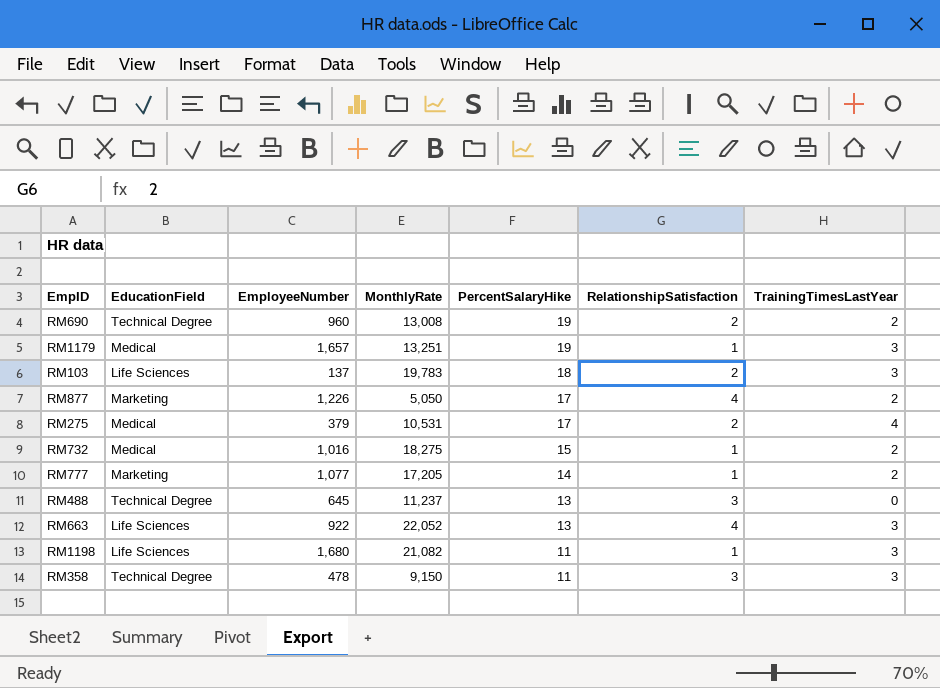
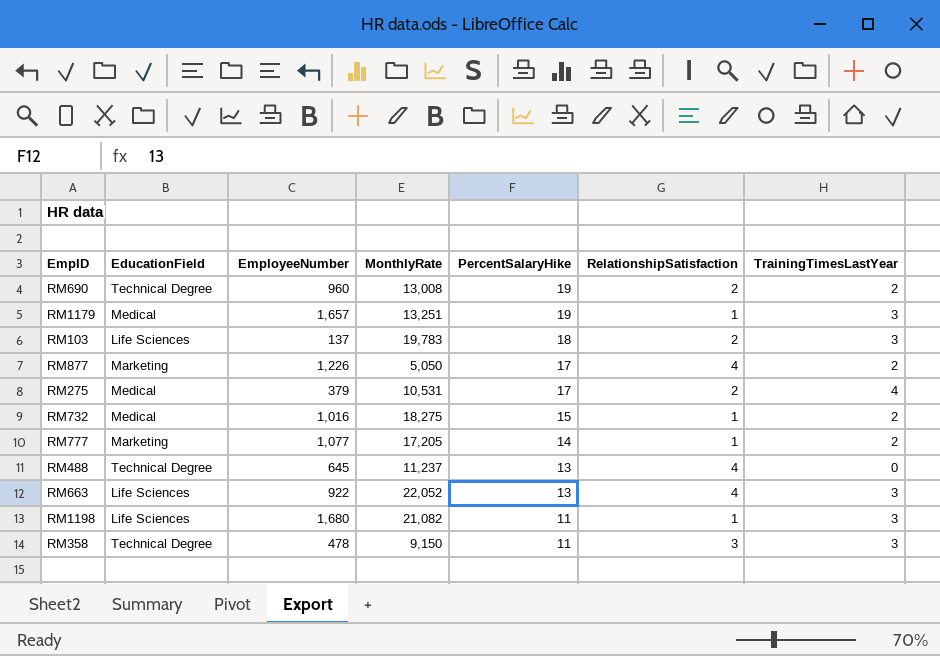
RM488 | RelationshipSatisfaction: 3 -> 4

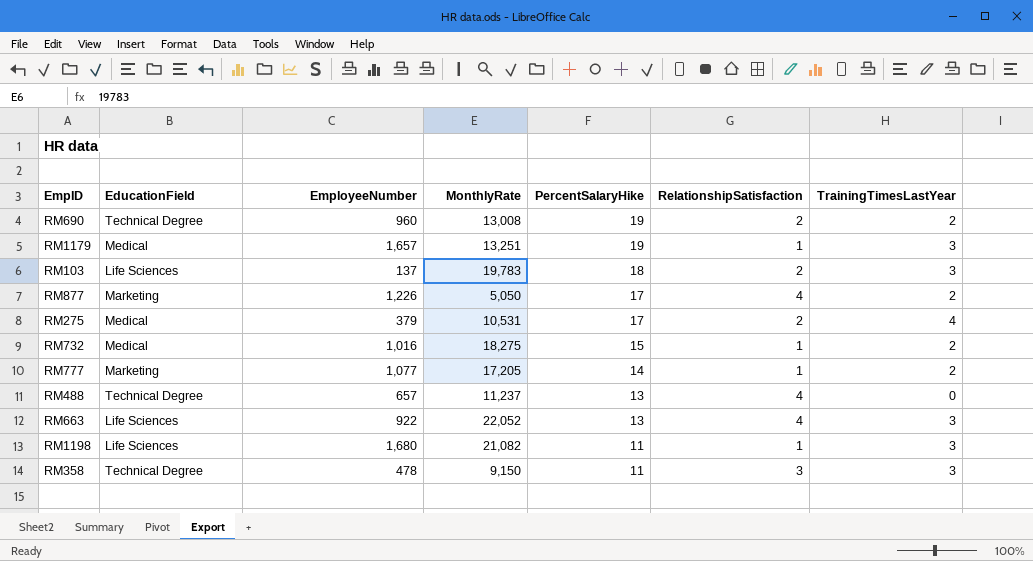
RM488 | EmployeeNumber: 645 -> 657

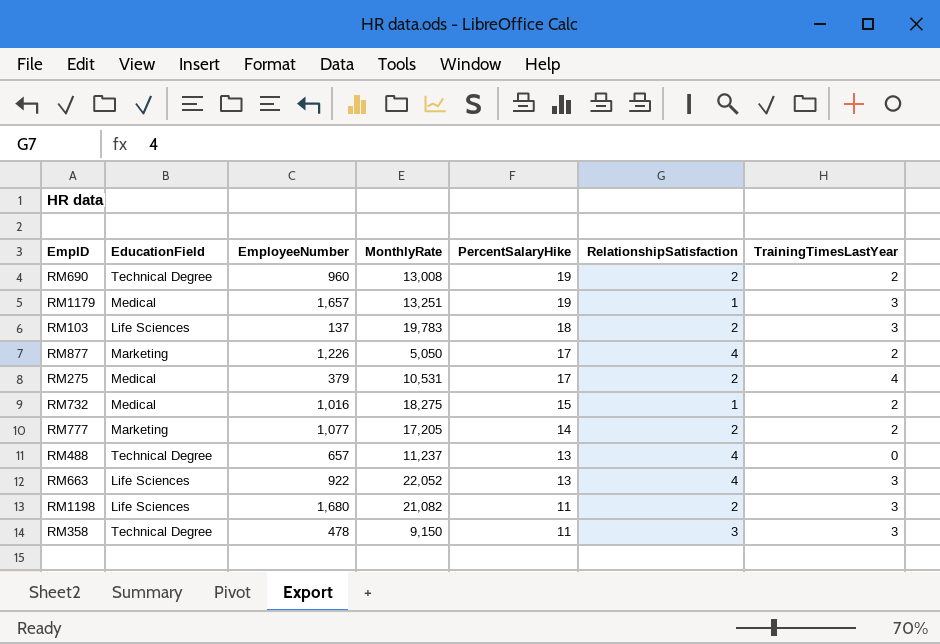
RM777 | RelationshipSatisfaction: 1 -> 2
RM1198 | RelationshipSatisfaction: 1 -> 2

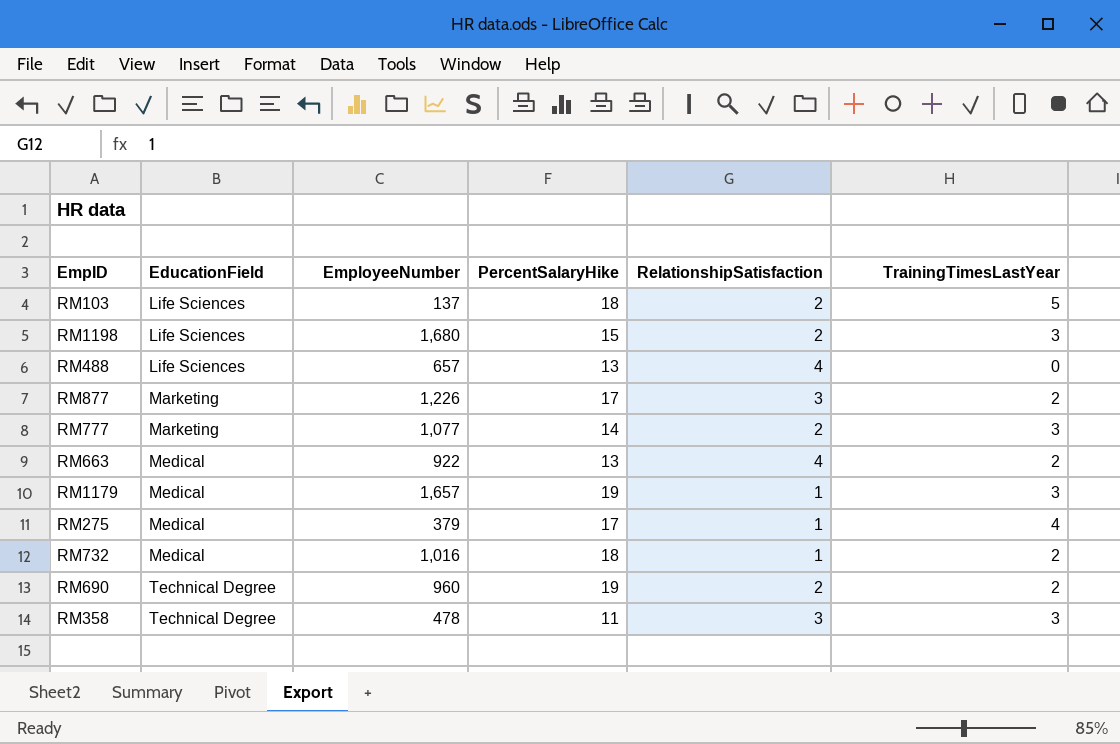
row order: PercentSalaryHike descending -> EducationField ascending
column MonthlyRate | position: 4 -> none
RM103 | TrainingTimesLastYear: 3 -> 5
RM1198 | PercentSalaryHike: 11 -> 15
RM488 | EducationField: Technical Degree -> Life Sciences
RM877 | RelationshipSatisfaction: 4 -> 3
RM777 | TrainingTimesLastYear: 2 -> 3
RM663 | EducationField: Life Sciences -> Medical
RM663 | TrainingTimesLastYear: 3 -> 2
RM275 | RelationshipSatisfaction: 2 -> 1
RM732 | PercentSalaryHike: 15 -> 18

